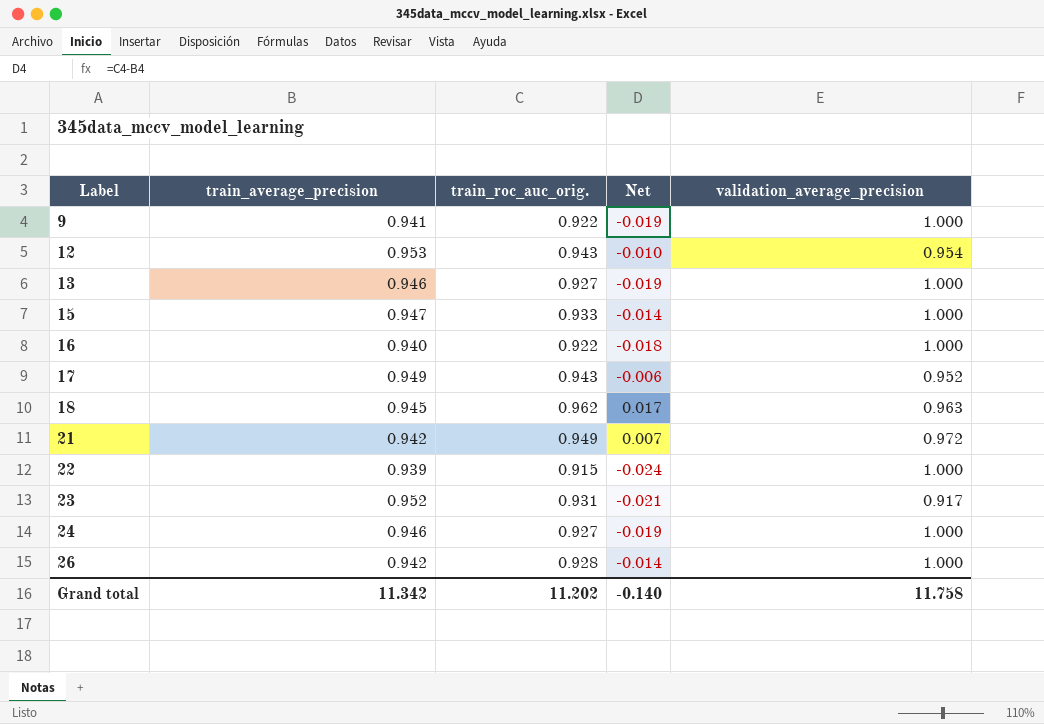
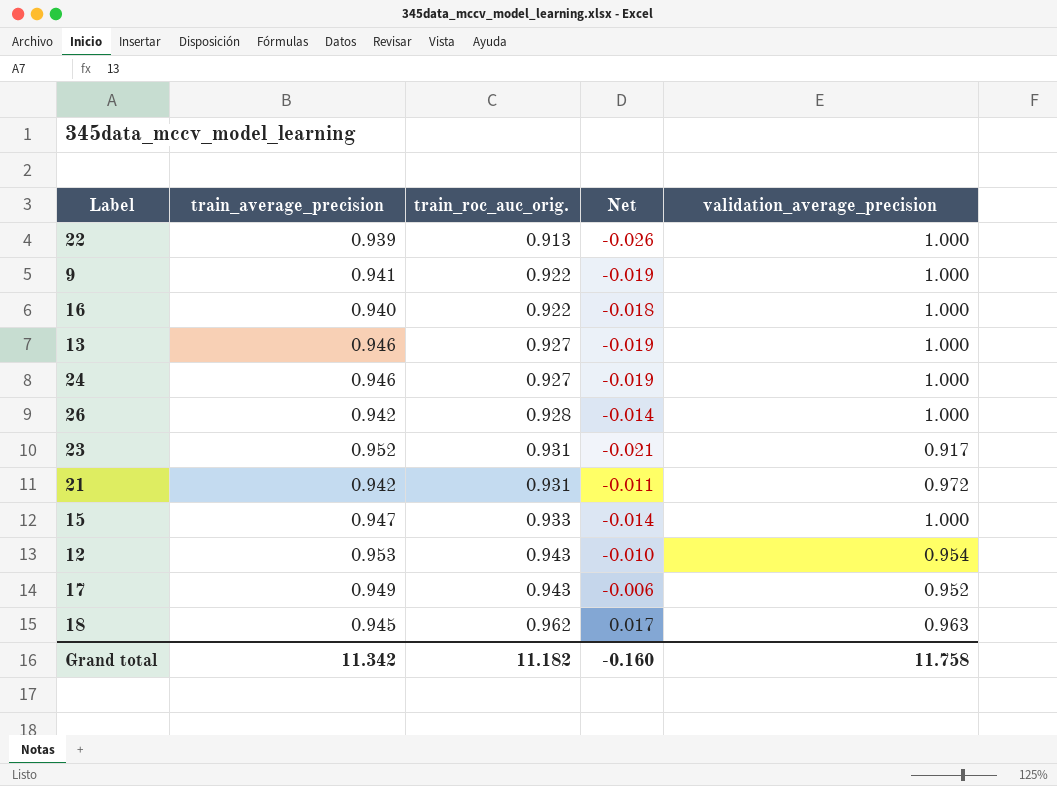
row order: Label ascending -> train_roc_auc_orig. ascending
22 | train_roc_auc_orig.: 0.915 -> 0.913
22 | Net: -0.024 -> -0.026
21 | train_roc_auc_orig.: 0.949 -> 0.931
21 | Net: 0.007 -> -0.011
Grand total | train_roc_auc_orig.: 11.202 -> 11.182
Grand total | Net: -0.140 -> -0.160

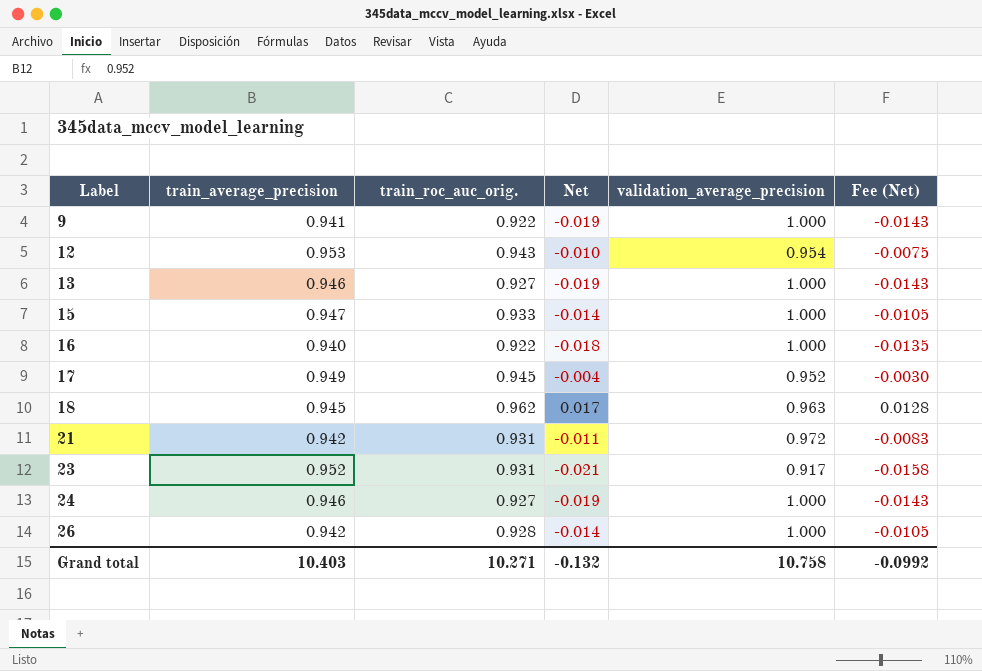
row order: train_roc_auc_orig. ascending -> Label ascending
column Fee (Net) | formula: none -> [Net] * 0.75
row 22: 0.939 | 0.913 | -0.026 | 1.000 -> none
17 | train_roc_auc_orig.: 0.943 -> 0.945
17 | Net: -0.006 -> -0.004
Grand total | train_average_precision: 11.342 -> 10.403
Grand total | train_roc_auc_orig.: 11.182 -> 10.271
Grand total | Net: -0.160 -> -0.132
Grand total | validation_average_precision: 11.758 -> 10.758

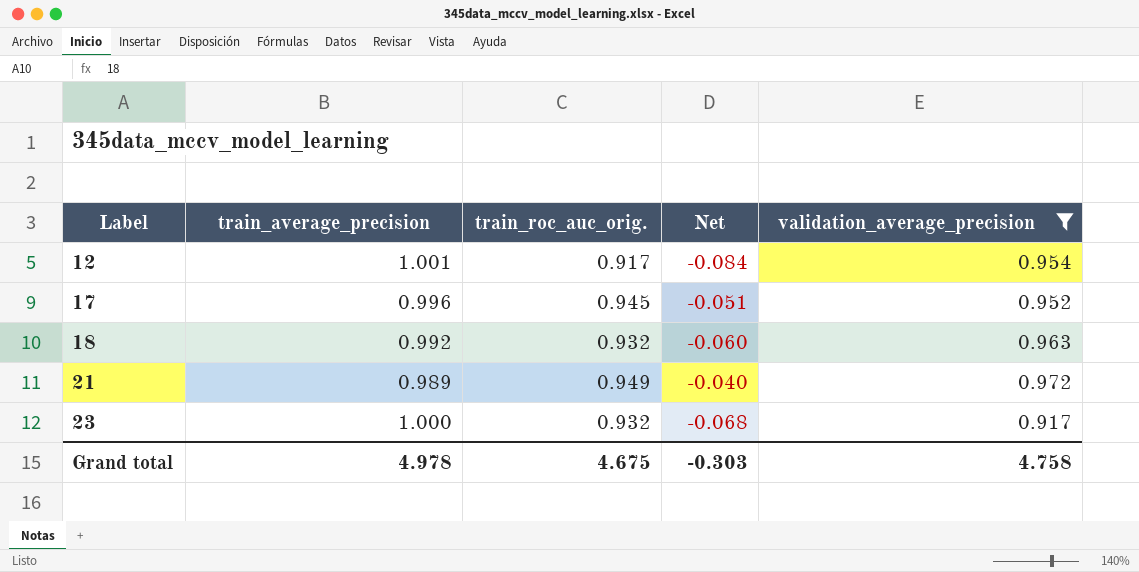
filter: none -> validation_average_precision != 1.000
column Fee (Net) | formula: [Net] * 0.75 -> none
12 | train_average_precision: 0.953 -> 1.001
12 | train_roc_auc_orig.: 0.943 -> 0.917
12 | Net: -0.010 -> -0.084
17 | train_average_precision: 0.949 -> 0.996
17 | Net: -0.004 -> -0.051
18 | train_average_precision: 0.945 -> 0.992
18 | train_roc_auc_orig.: 0.962 -> 0.932
18 | Net: 0.017 -> -0.060
21 | train_average_precision: 0.942 -> 0.989
21 | train_roc_auc_orig.: 0.931 -> 0.949
21 | Net: -0.011 -> -0.040
23 | train_average_precision: 0.952 -> 1.000
23 | train_roc_auc_orig.: 0.931 -> 0.932
23 | Net: -0.021 -> -0.068
Grand total | train_average_precision: 10.403 -> 4.978
Grand total | train_roc_auc_orig.: 10.271 -> 4.675
Grand total | Net: -0.132 -> -0.303
Grand total | validation_average_precision: 10.758 -> 4.758

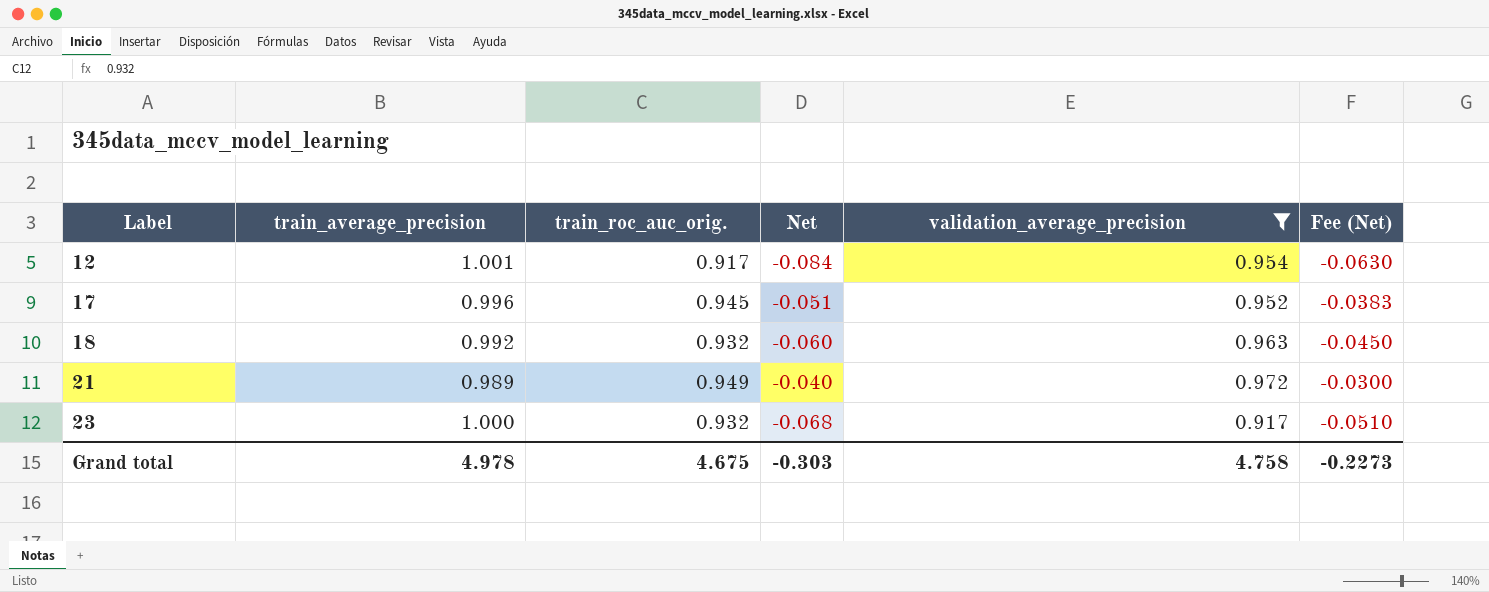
column Fee (Net) | formula: none -> [Net] * 0.75

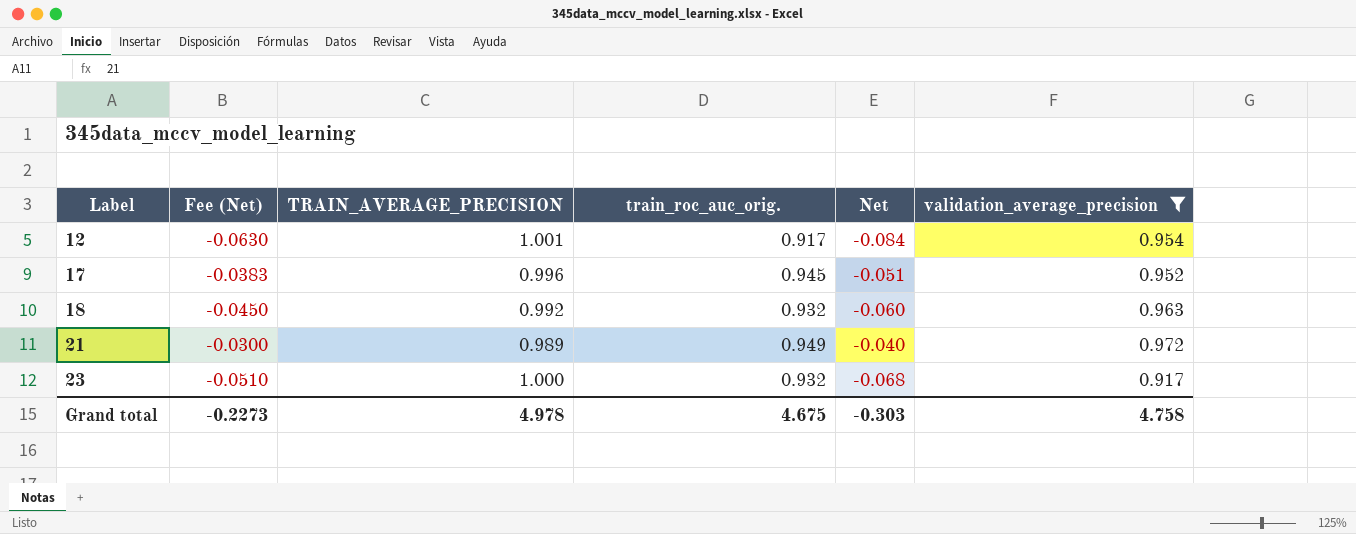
column Fee (Net) | position: 6 -> 2
column name: train_average_precision -> TRAIN_AVERAGE_PRECISION

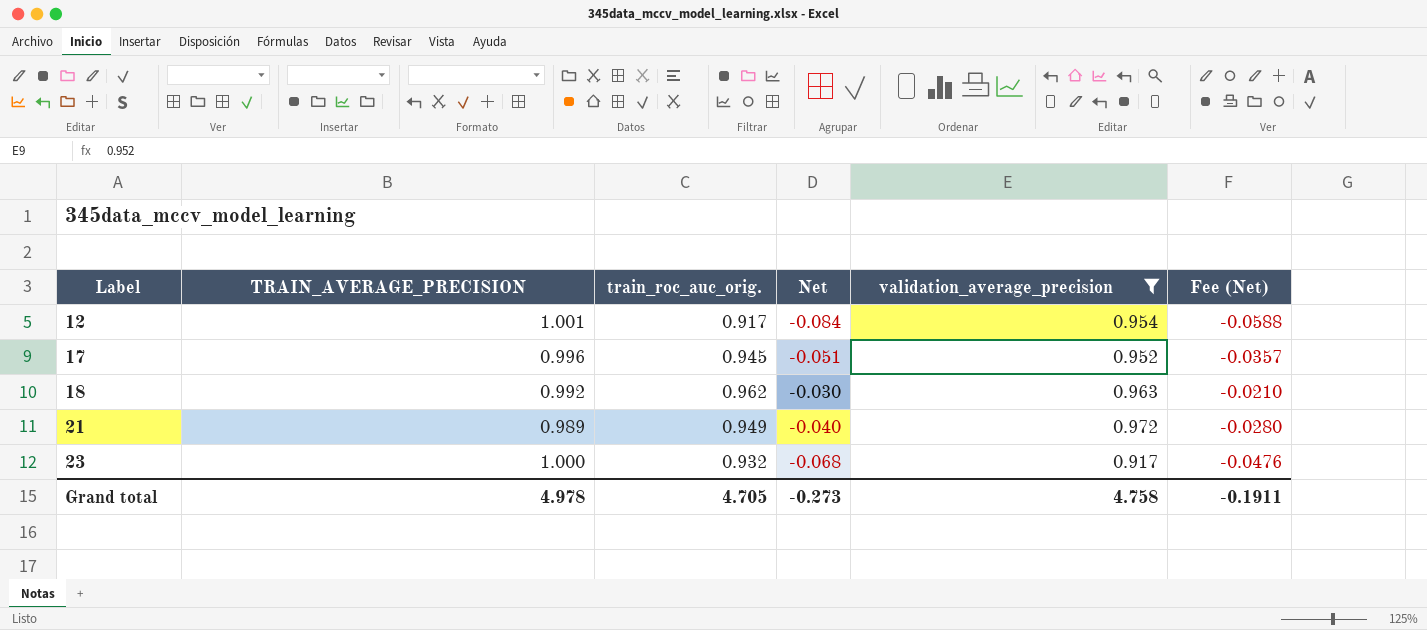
column Fee (Net) | formula: [Net] * 0.75 -> [Net] * 0.7
column Fee (Net) | position: 2 -> 6
18 | train_roc_auc_orig.: 0.932 -> 0.962
18 | Net: -0.060 -> -0.030
Grand total | train_roc_auc_orig.: 4.675 -> 4.705
Grand total | Net: -0.303 -> -0.273
Grand total | Fee (Net): -0.2273 -> -0.1911

